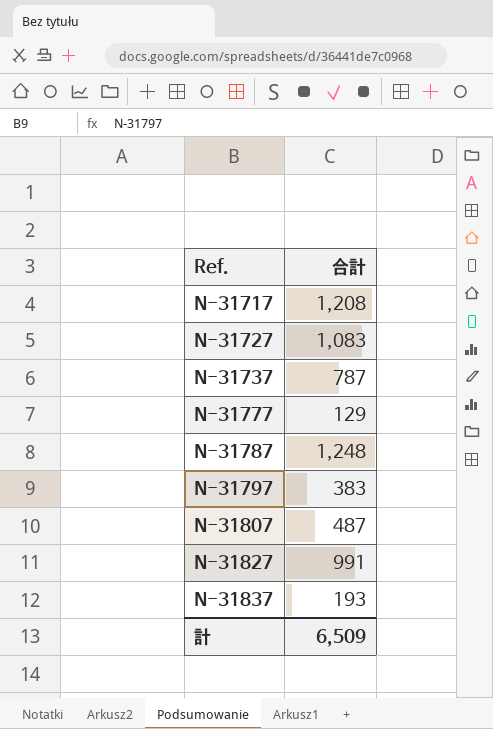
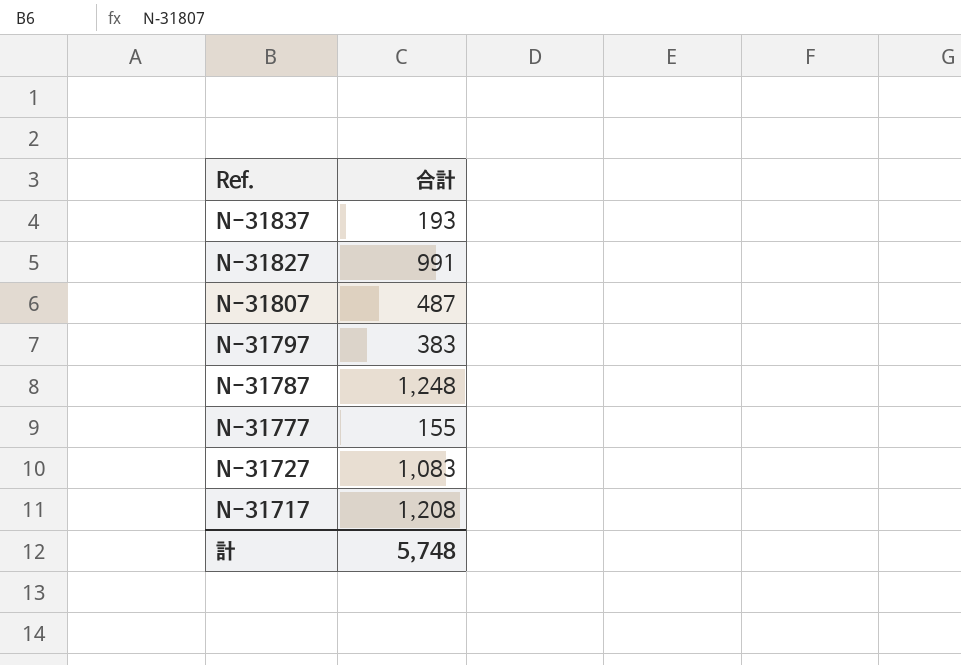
row order: Ref. ascending -> Ref. descending
row N-31737: 787 -> none
N-31777 | 合計: 129 -> 155
計 | 合計: 6,509 -> 5,748

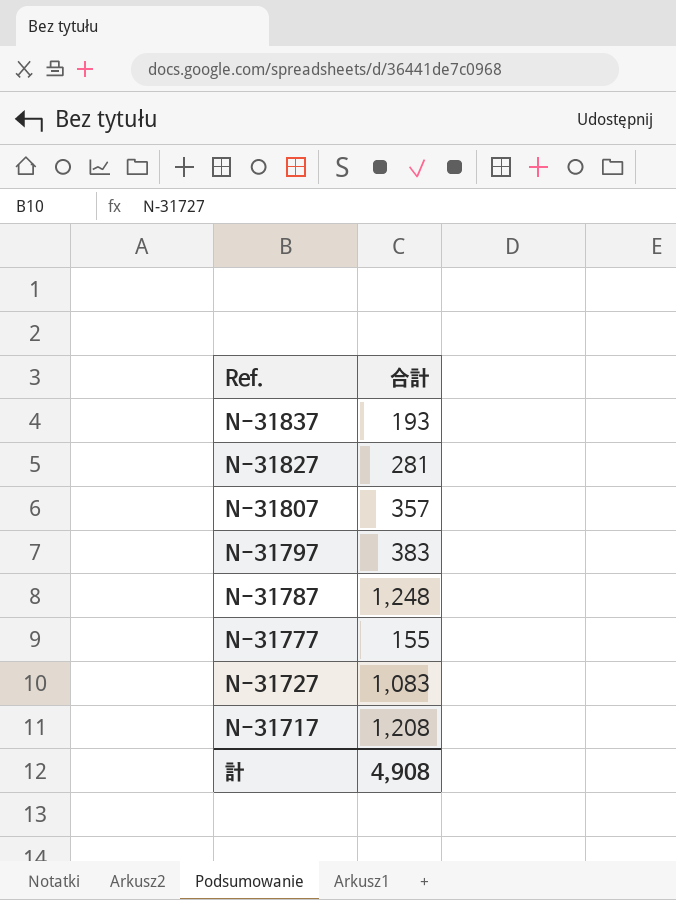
N-31827 | 合計: 991 -> 281
N-31807 | 合計: 487 -> 357
計 | 合計: 5,748 -> 4,908

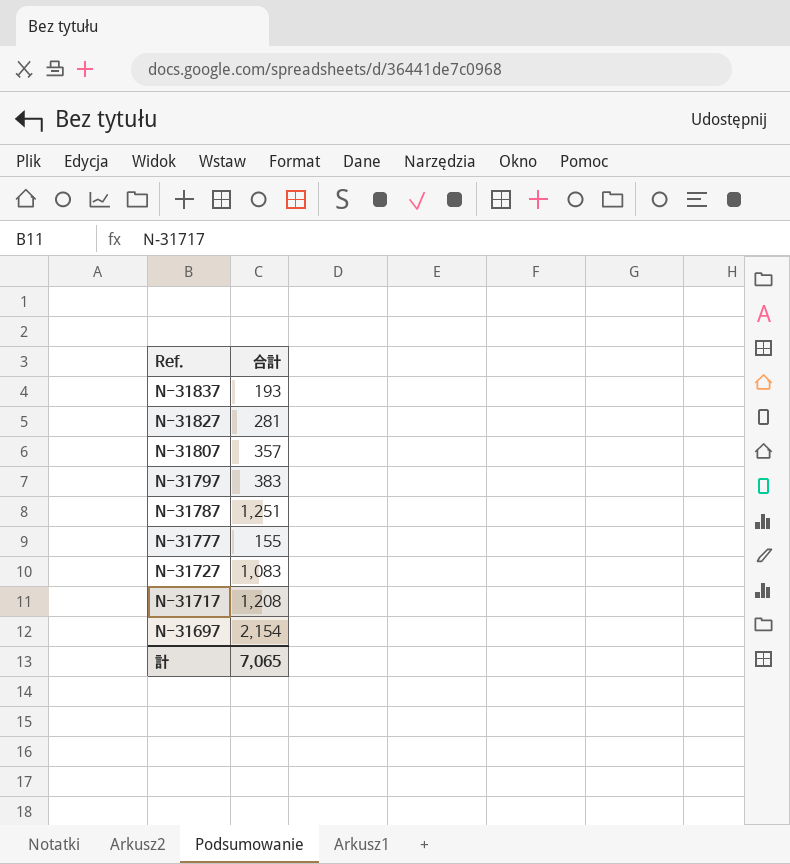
N-31787 | 合計: 1,248 -> 1,251
row N-31697: none -> 2,154
計 | 合計: 4,908 -> 7,065

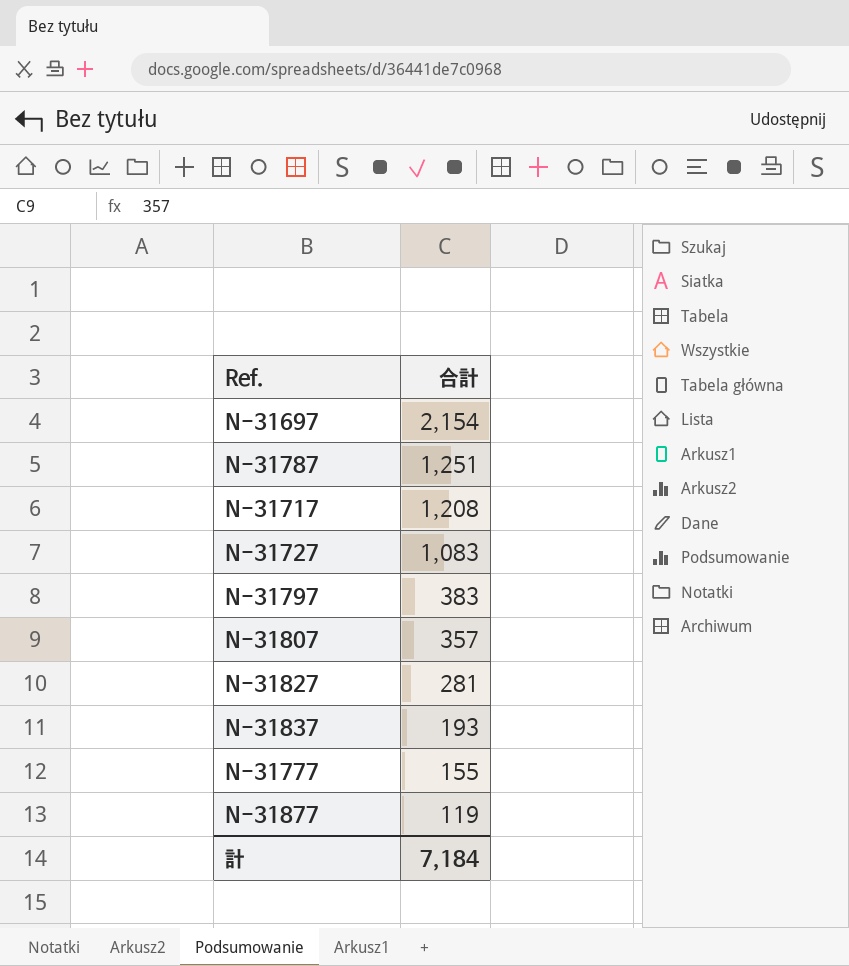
row order: Ref. descending -> 合計 descending
row N-31877: none -> 119
計 | 合計: 7,065 -> 7,184

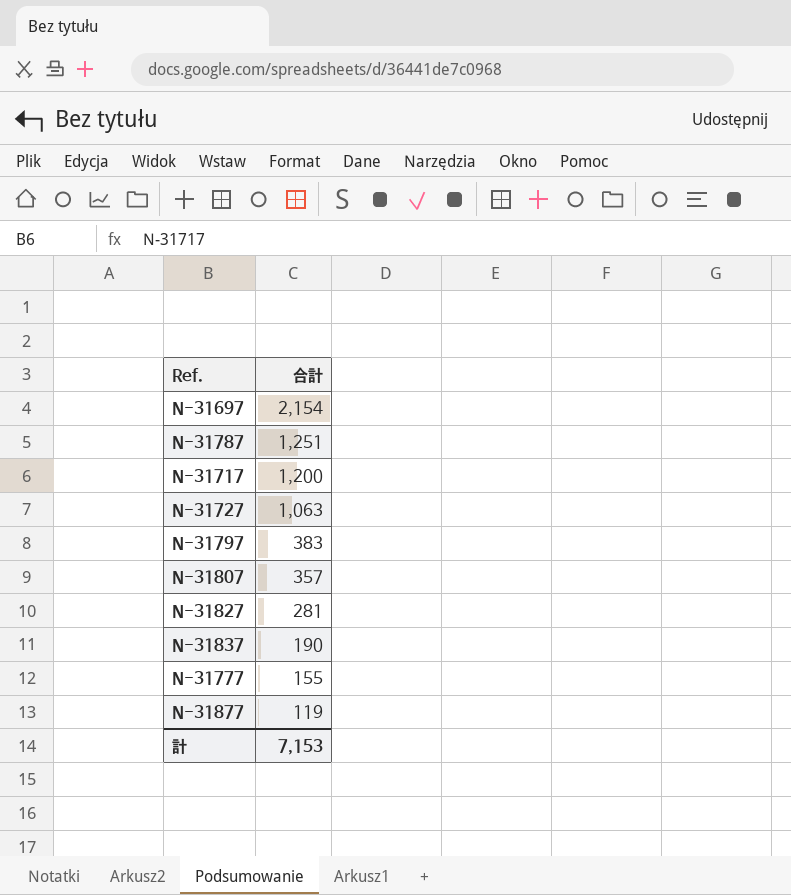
N-31717 | 合計: 1,208 -> 1,200
N-31727 | 合計: 1,083 -> 1,063
N-31837 | 合計: 193 -> 190
計 | 合計: 7,184 -> 7,153

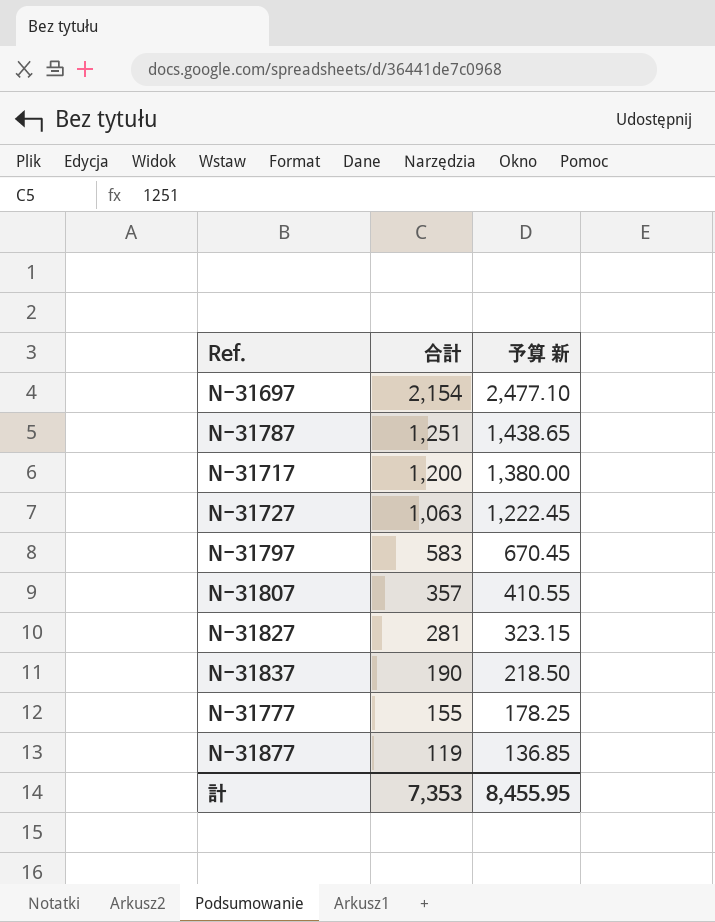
column 予算 新 | formula: none -> [合計] * 1.15
N-31797 | 合計: 383 -> 583
計 | 合計: 7,153 -> 7,353

